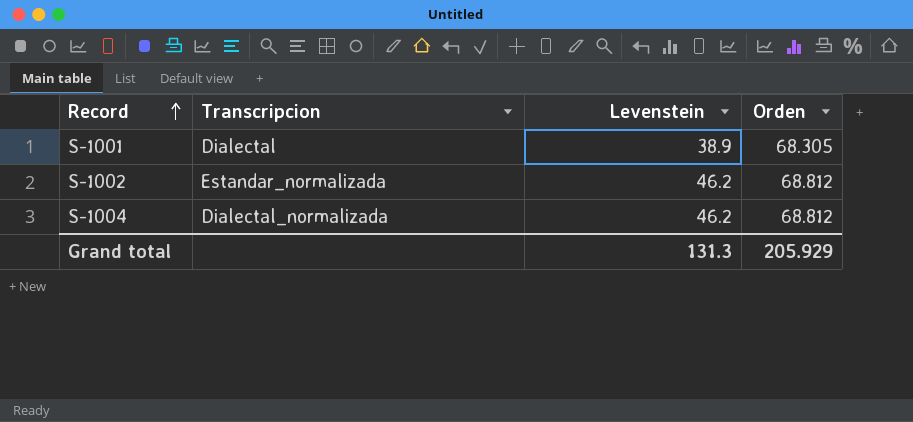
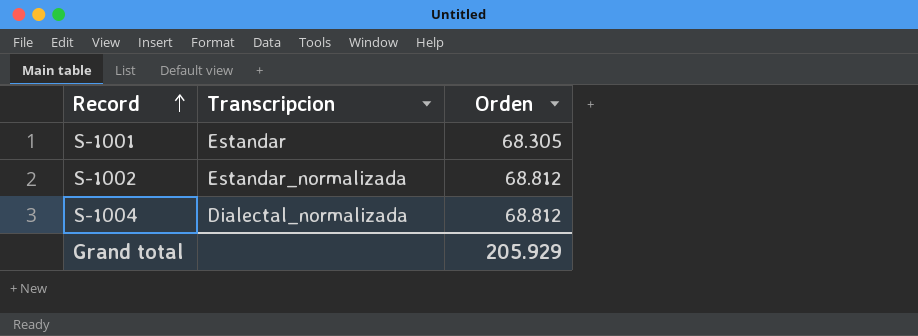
column Levenstein | position: 3 -> none
S-1001 | Transcripcion: Dialectal -> Estandar

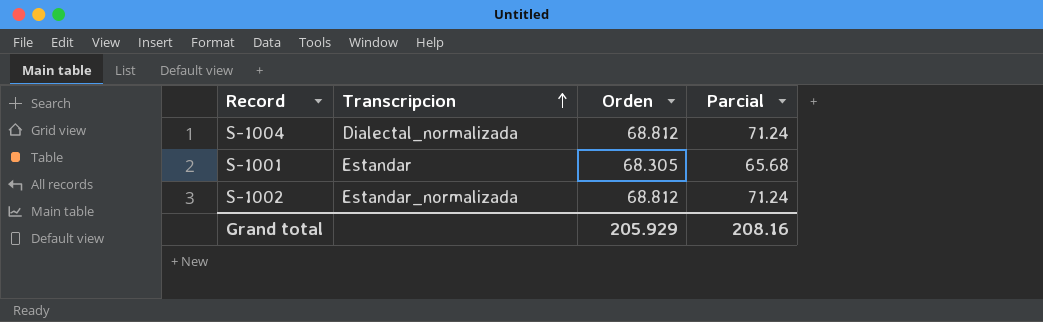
row order: Record ascending -> Transcripcion ascending
column Parcial | position: none -> 4

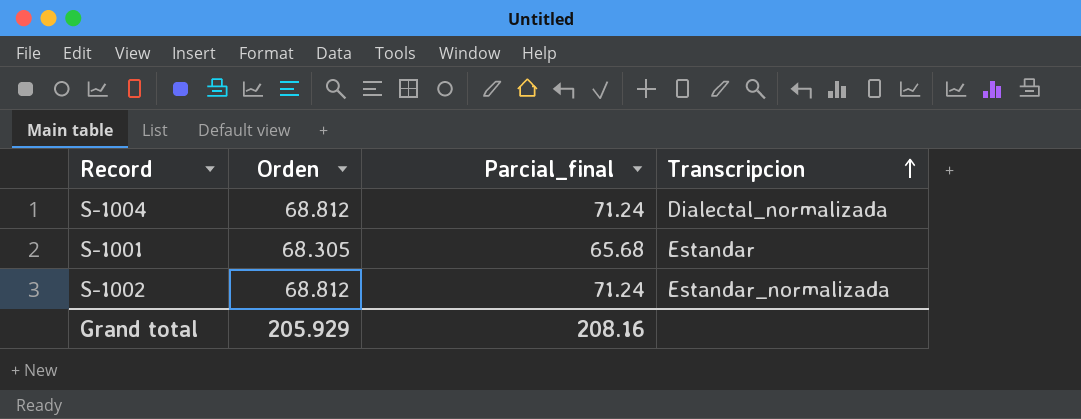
column name: Parcial -> Parcial_final
column Transcripcion | position: 2 -> 4

